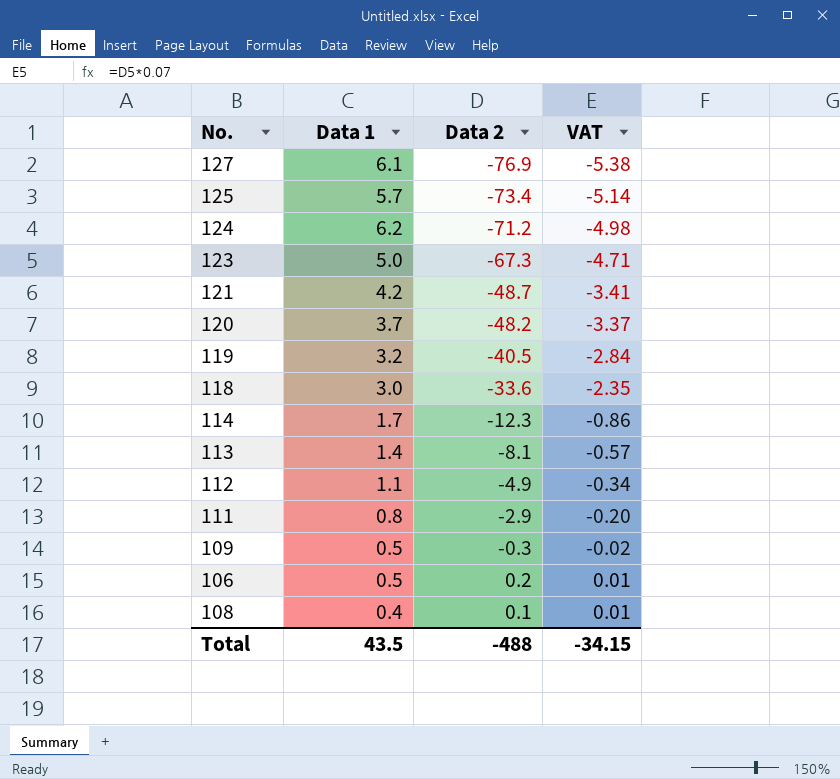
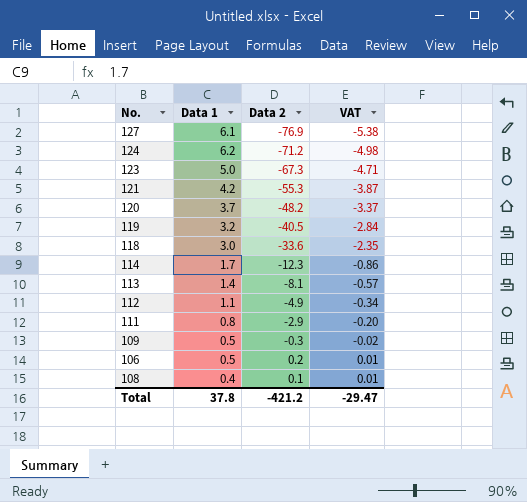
row 125: 5.7 | -73.4 | -5.14 -> none
121 | Data 2: -48.7 -> -55.3
121 | VAT: -3.41 -> -3.87
Total | Data 1: 43.5 -> 37.8
Total | Data 2: -488 -> -421.2
Total | VAT: -34.15 -> -29.47

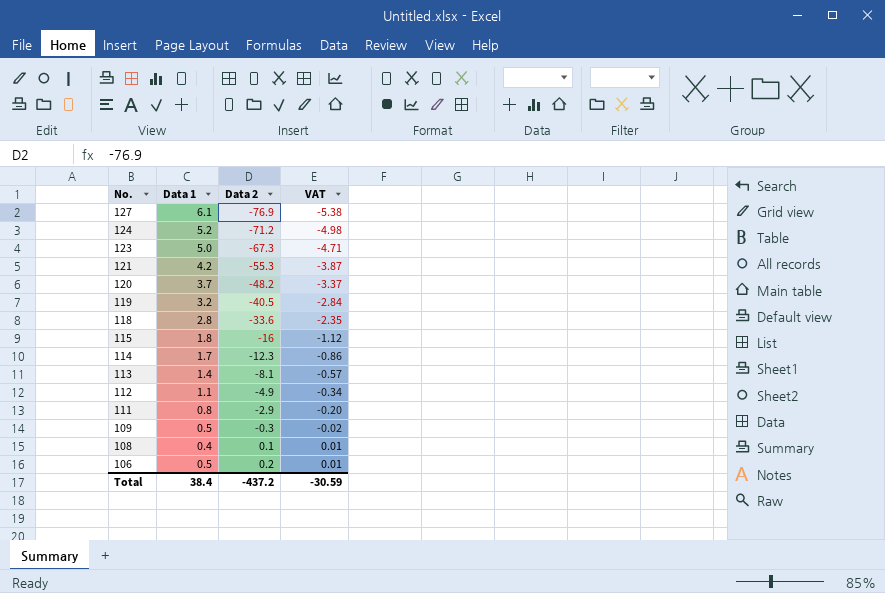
row order: VAT ascending -> No. descending
124 | Data 1: 6.2 -> 5.2
118 | Data 1: 3.0 -> 2.8
row 115: none -> 1.8 | -16 | -1.12
Total | Data 1: 37.8 -> 38.4
Total | Data 2: -421.2 -> -437.2
Total | VAT: -29.47 -> -30.59

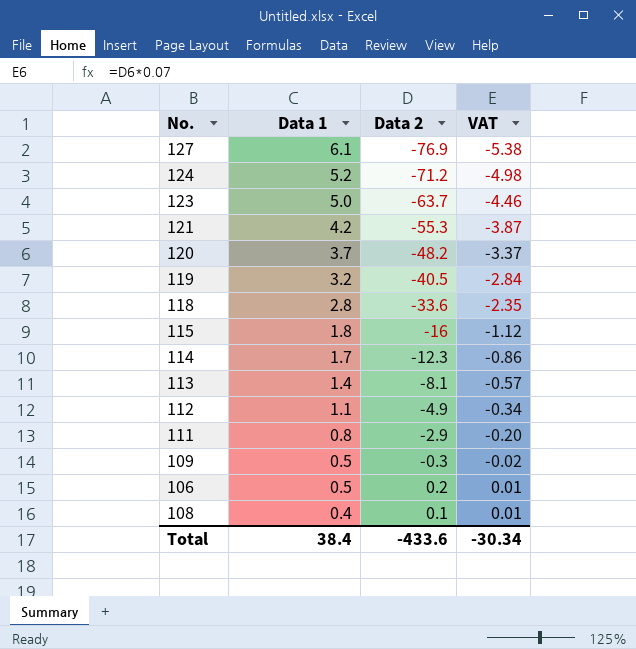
row order: No. descending -> Data 1 descending
123 | Data 2: -67.3 -> -63.7
123 | VAT: -4.71 -> -4.46
Total | Data 2: -437.2 -> -433.6
Total | VAT: -30.59 -> -30.34

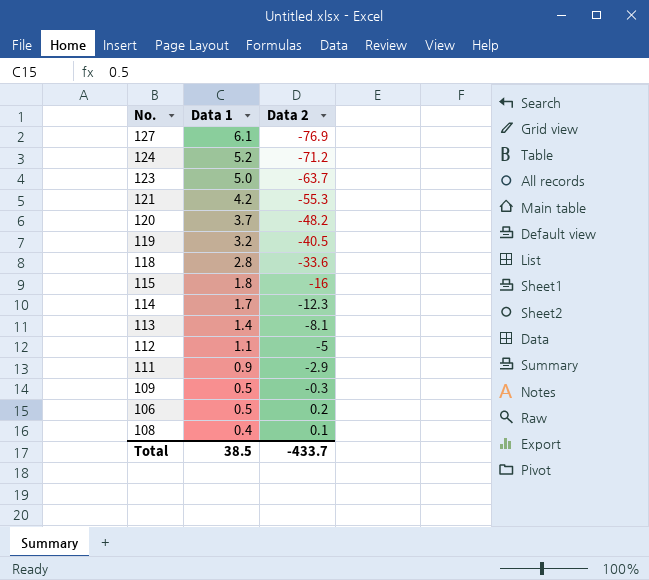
column VAT | formula: [Data 2] * 0.07 -> none
112 | Data 2: -4.9 -> -5
111 | Data 1: 0.8 -> 0.9
Total | Data 1: 38.4 -> 38.5
Total | Data 2: -433.6 -> -433.7

